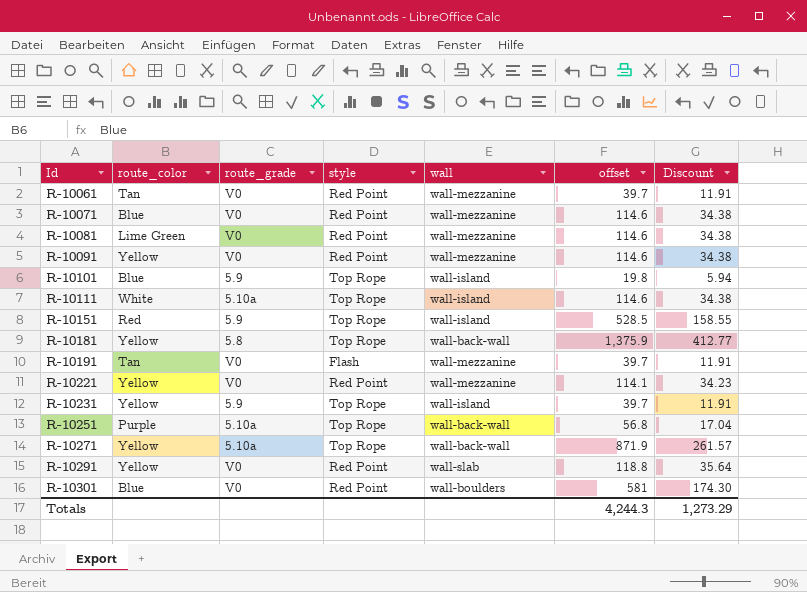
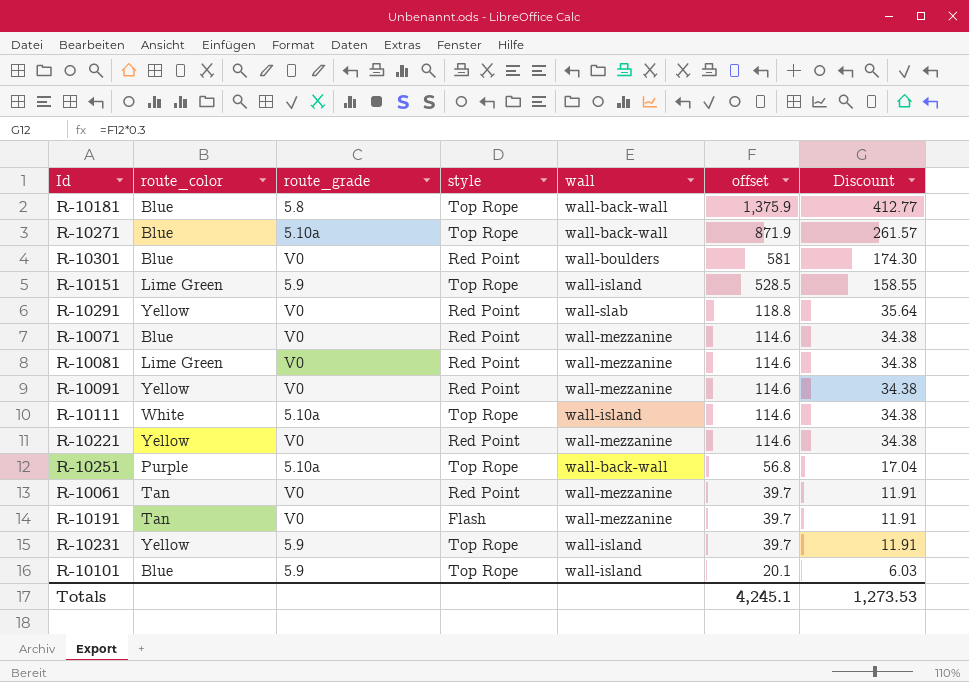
row order: Id ascending -> offset descending
R-10181 | route_color: Yellow -> Blue
R-10271 | route_color: Yellow -> Blue
R-10151 | route_color: Red -> Lime Green
R-10221 | offset: 114.1 -> 114.6
R-10221 | Discount: 34.23 -> 34.38
R-10101 | offset: 19.8 -> 20.1
R-10101 | Discount: 5.94 -> 6.03
Totals | offset: 4,244.3 -> 4,245.1
Totals | Discount: 1,273.29 -> 1,273.53

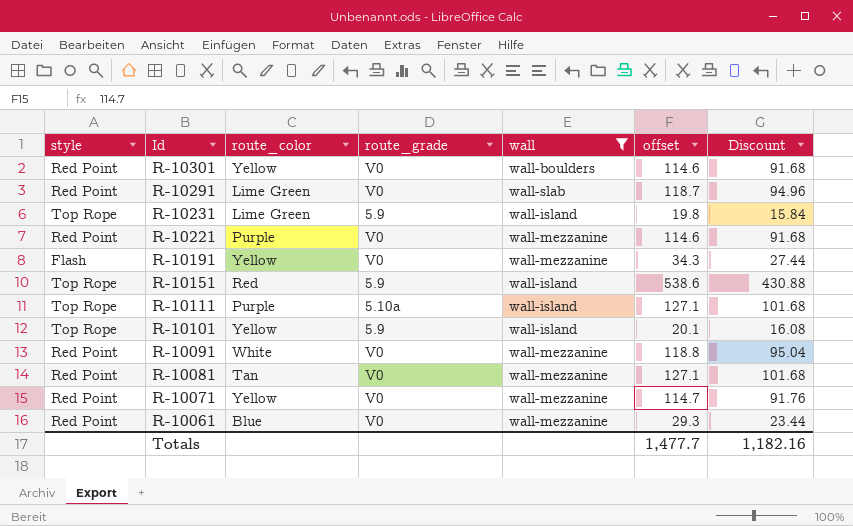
filter: none -> wall != wall-back-wall
row order: offset descending -> Id descending
column style | position: 4 -> 1
column Discount | formula: [offset] * 0.3 -> [offset] * 0.8
R-10301 | route_color: Blue -> Yellow
R-10301 | offset: 581 -> 114.6
R-10291 | route_color: Yellow -> Lime Green
R-10291 | offset: 118.8 -> 118.7
R-10231 | route_color: Yellow -> Lime Green
R-10231 | offset: 39.7 -> 19.8
R-10221 | route_color: Yellow -> Purple
R-10191 | route_color: Tan -> Yellow
R-10191 | offset: 39.7 -> 34.3
R-10151 | route_color: Lime Green -> Red
R-10151 | offset: 528.5 -> 538.6
R-10111 | route_color: White -> Purple
R-10111 | offset: 114.6 -> 127.1
R-10101 | route_color: Blue -> Yellow
R-10091 | route_color: Yellow -> White
R-10091 | offset: 114.6 -> 118.8
R-10081 | route_color: Lime Green -> Tan
R-10081 | offset: 114.6 -> 127.1
R-10071 | route_color: Blue -> Yellow
R-10071 | offset: 114.6 -> 114.7
R-10061 | route_color: Tan -> Blue
R-10061 | offset: 39.7 -> 29.3
Totals | offset: 4,245.1 -> 1,477.7
Totals | Discount: 1,273.53 -> 1,182.16

